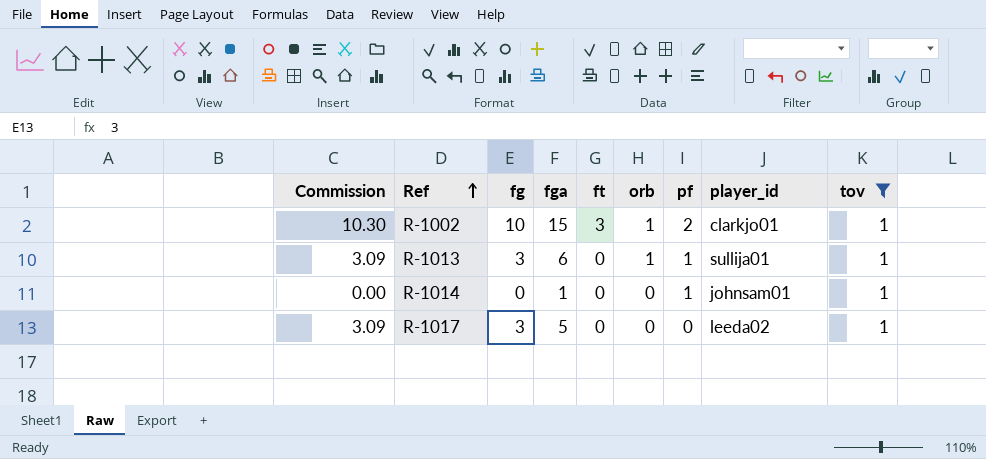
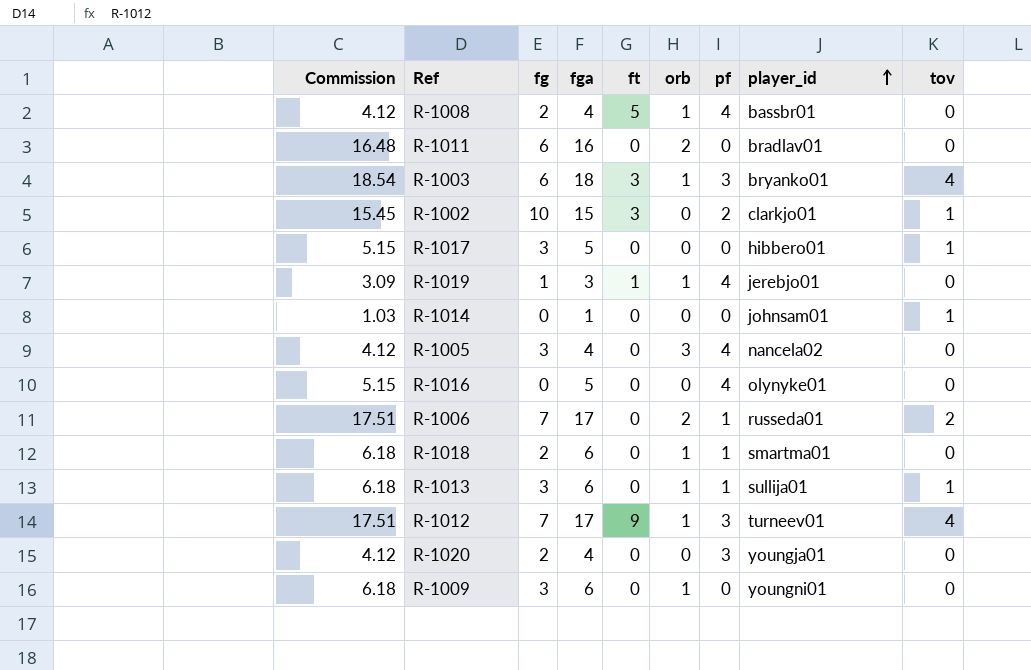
filter: tov = 1 -> none
row order: Ref ascending -> player_id ascending
column Commission | formula: [fg] * 1.03 -> [fga] * 1.03
R-1002 | orb: 1 -> 0
R-1017 | player_id: leeda02 -> hibbero01
R-1014 | pf: 1 -> 0

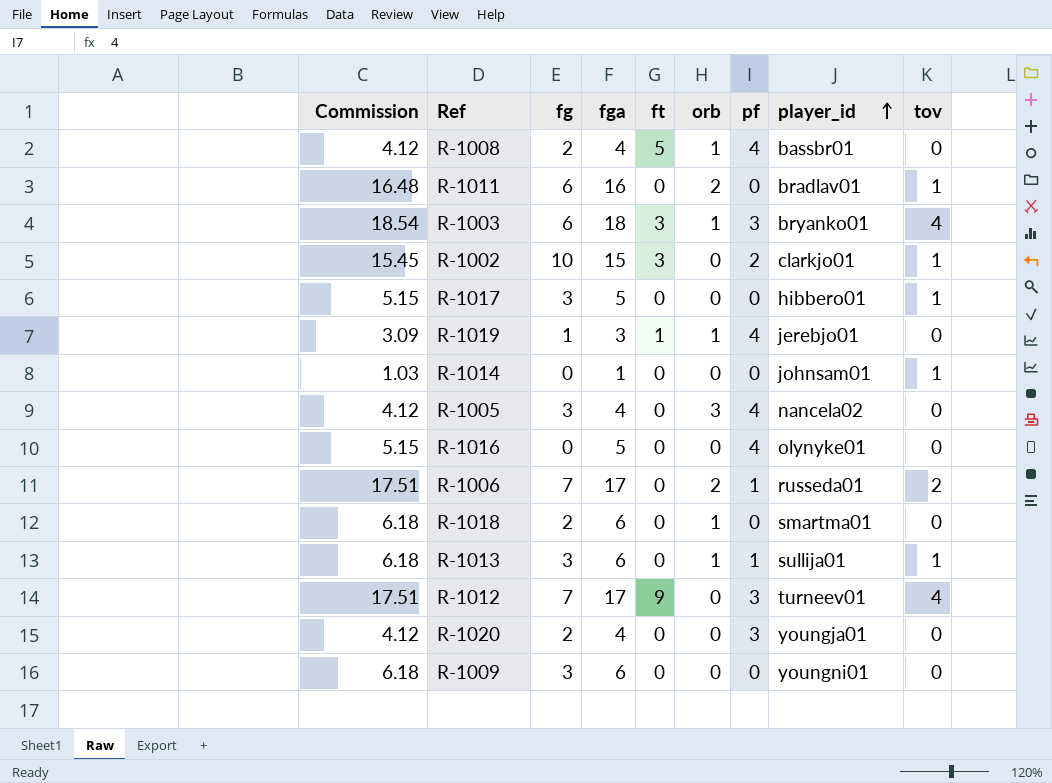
R-1011 | tov: 0 -> 1
R-1018 | pf: 1 -> 0
R-1012 | orb: 1 -> 0
R-1009 | orb: 1 -> 0

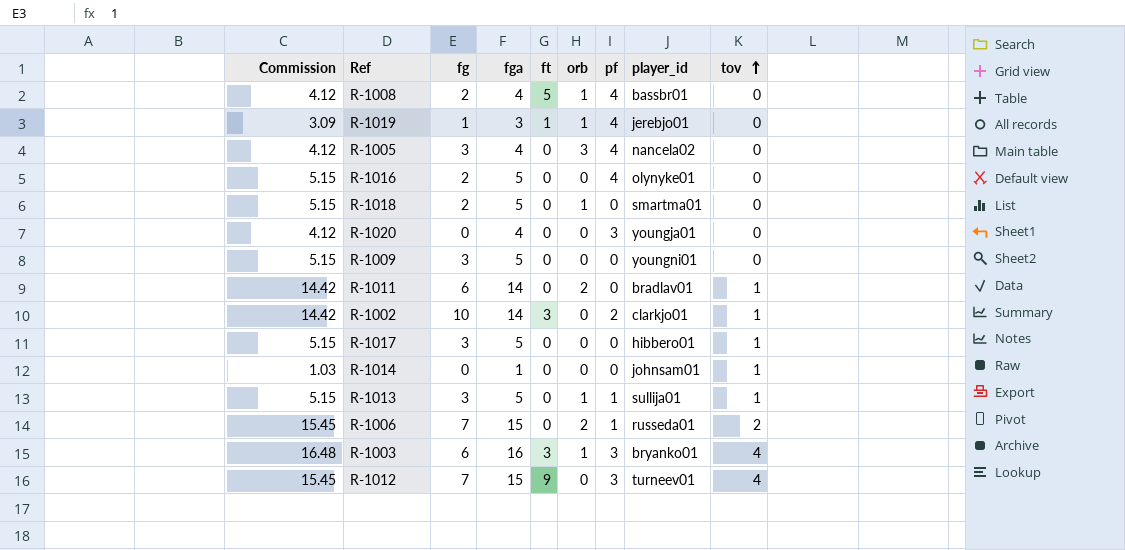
row order: player_id ascending -> tov ascending
R-1016 | fg: 0 -> 2
R-1018 | Commission: 6.18 -> 5.15
R-1018 | fga: 6 -> 5
R-1020 | fg: 2 -> 0
R-1009 | Commission: 6.18 -> 5.15
R-1009 | fga: 6 -> 5
R-1011 | Commission: 16.48 -> 14.42
R-1011 | fga: 16 -> 14
R-1002 | Commission: 15.45 -> 14.42
R-1002 | fga: 15 -> 14
R-1013 | Commission: 6.18 -> 5.15
R-1013 | fga: 6 -> 5
R-1006 | Commission: 17.51 -> 15.45
R-1006 | fga: 17 -> 15
R-1003 | Commission: 18.54 -> 16.48
R-1003 | fga: 18 -> 16
R-1012 | Commission: 17.51 -> 15.45
R-1012 | fga: 17 -> 15

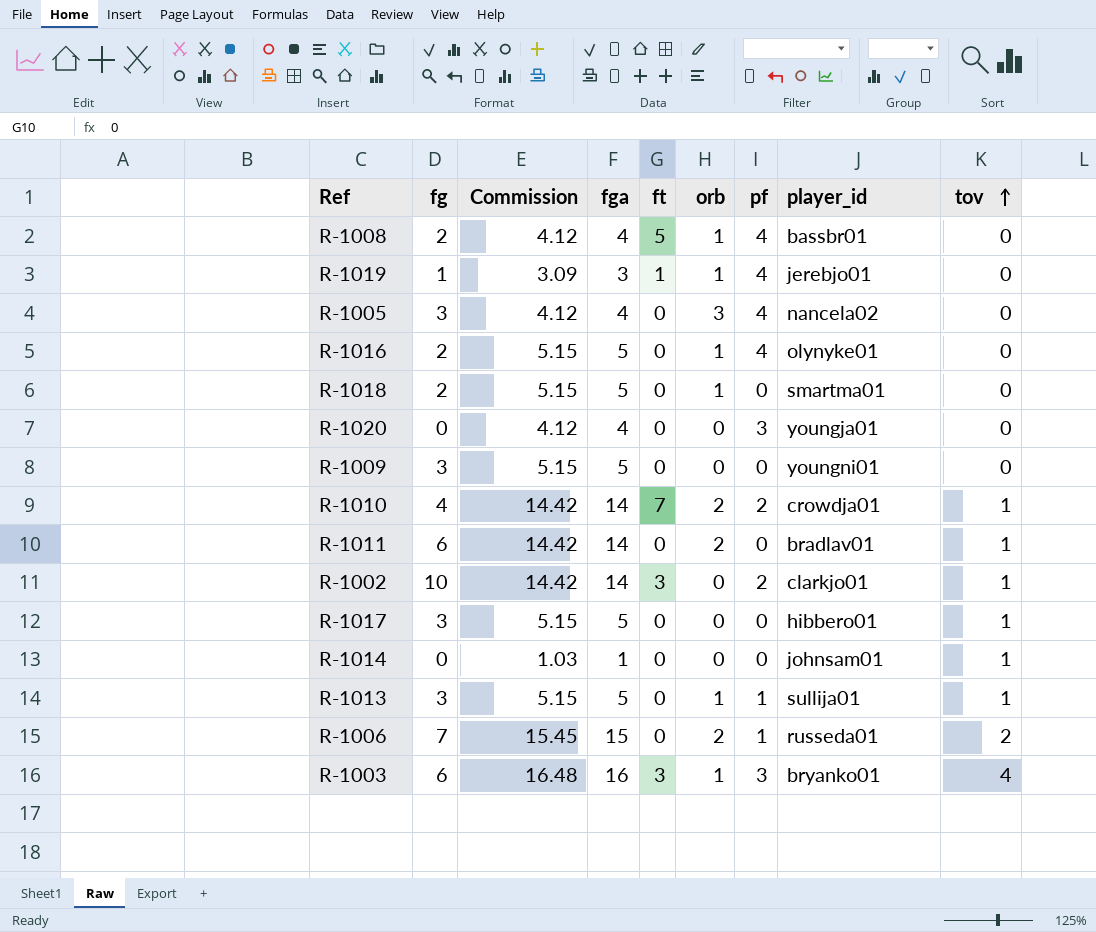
column Commission | position: 1 -> 3
row R-1012: 15.45 | 7 | 15 | 9 | 0 | 3 | turneev01 | 4 -> none
R-1016 | orb: 0 -> 1
row R-1010: none -> 4 | 14.42 | 14 | 7 | 2 | 2 | crowdja01 | 1

